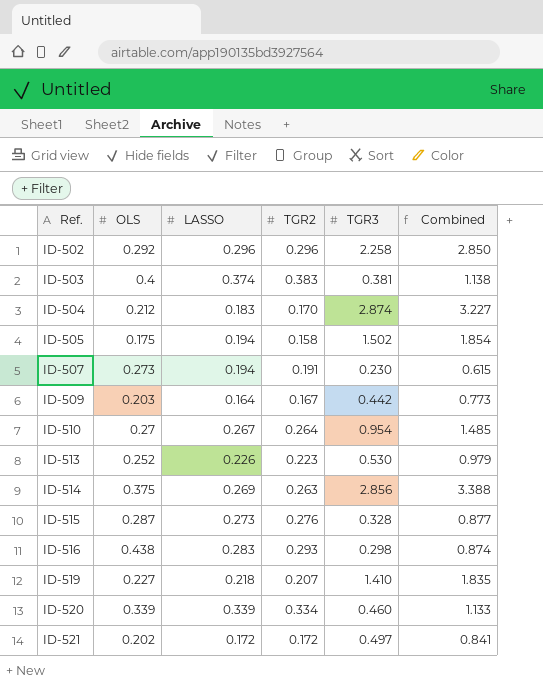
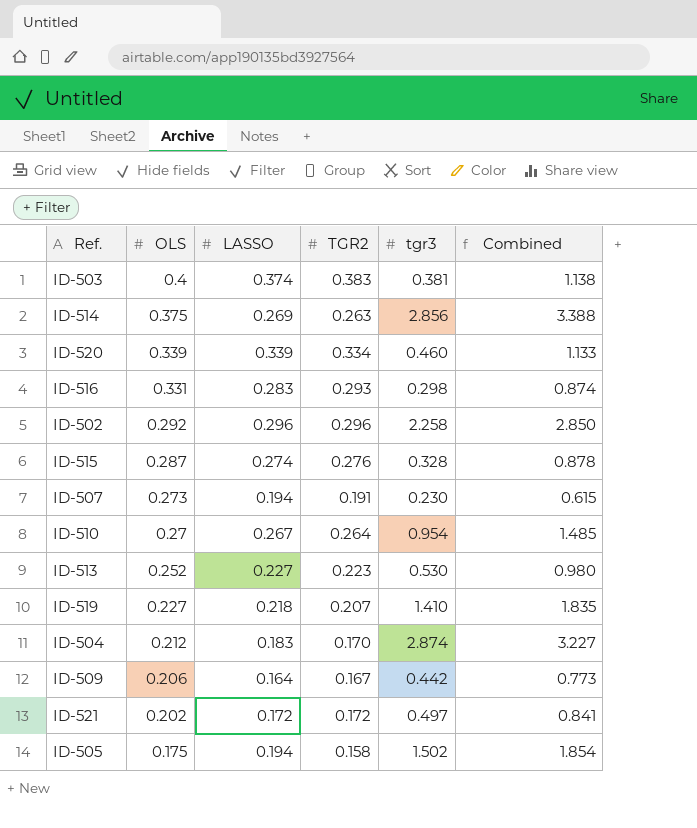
row order: Ref. ascending -> OLS descending
column name: TGR3 -> tgr3
ID-516 | OLS: 0.438 -> 0.331
ID-515 | LASSO: 0.273 -> 0.274
ID-515 | Combined: 0.877 -> 0.878
ID-513 | LASSO: 0.226 -> 0.227
ID-513 | Combined: 0.979 -> 0.980
ID-509 | OLS: 0.203 -> 0.206

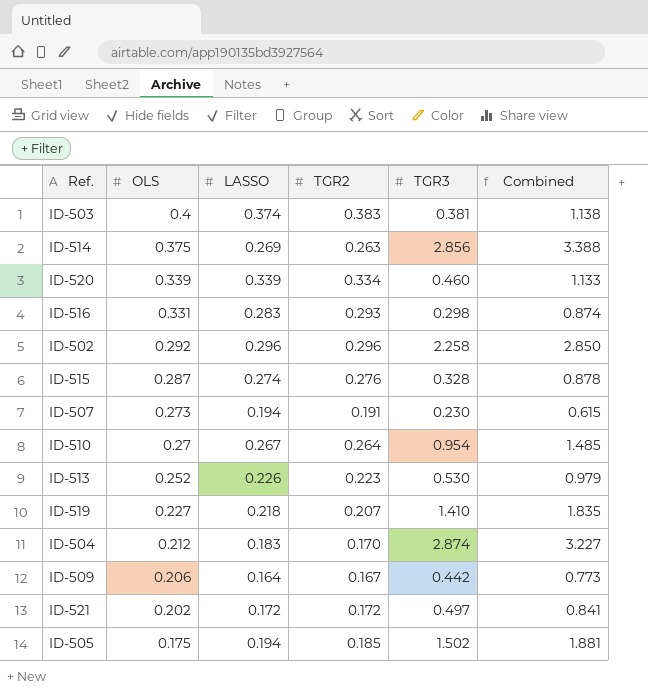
column name: tgr3 -> TGR3
ID-513 | LASSO: 0.227 -> 0.226
ID-513 | Combined: 0.980 -> 0.979
ID-505 | TGR2: 0.158 -> 0.185
ID-505 | Combined: 1.854 -> 1.881

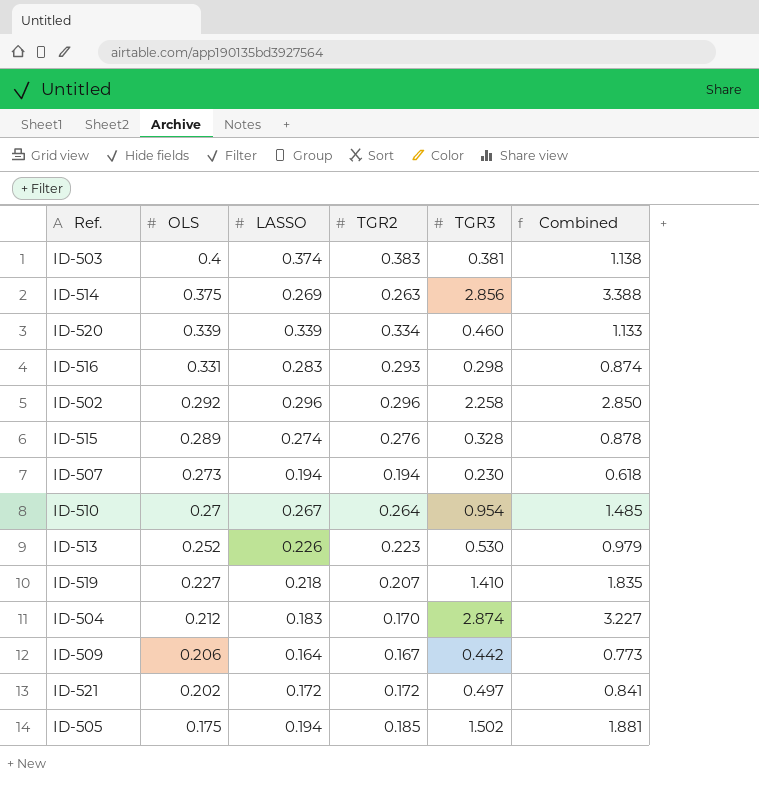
ID-515 | OLS: 0.287 -> 0.289
ID-507 | TGR2: 0.191 -> 0.194
ID-507 | Combined: 0.615 -> 0.618

